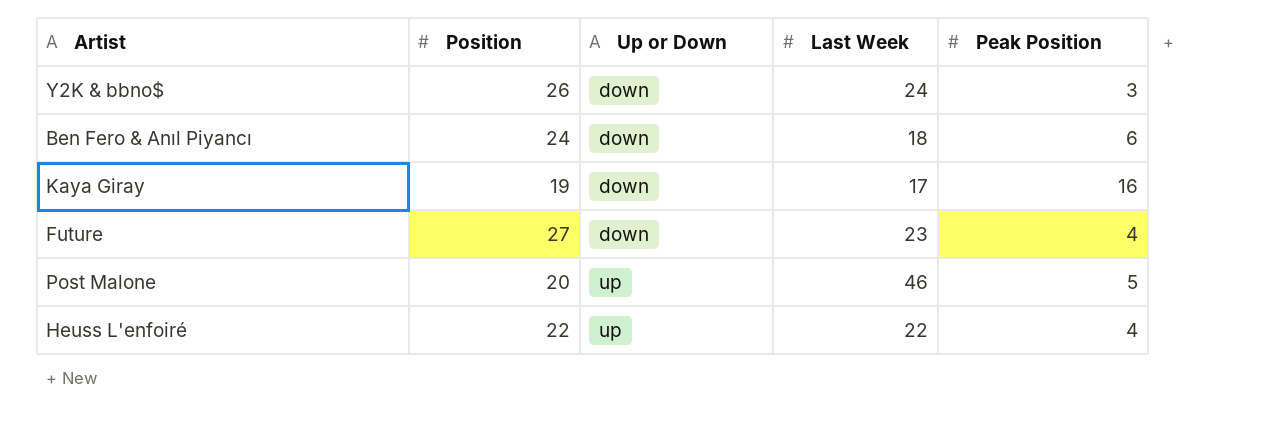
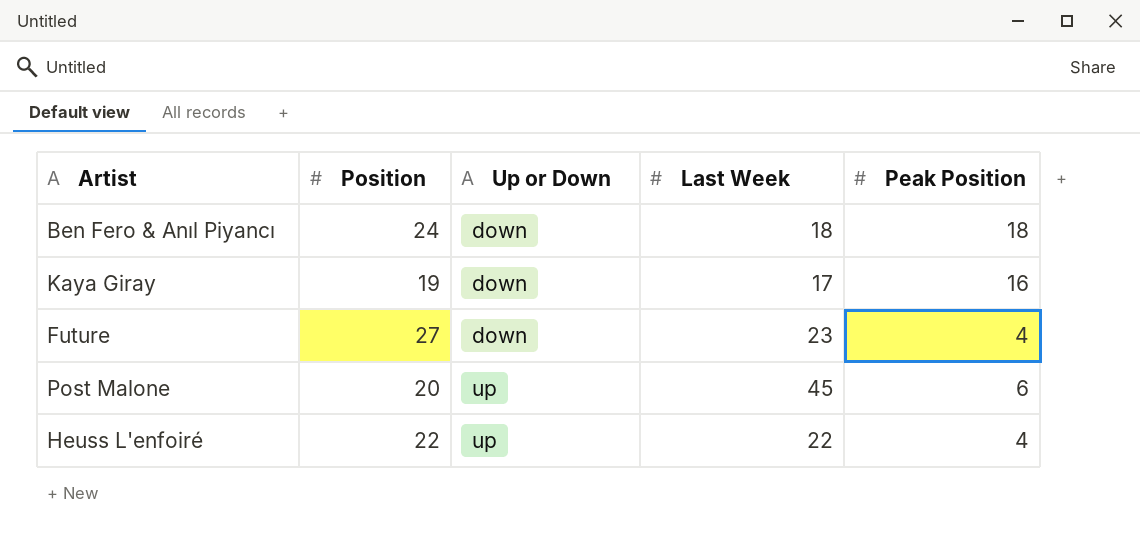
row Y2K & bbno$: 26 | down | 24 | 3 -> none
Ben Fero & Anıl Piyancı | Peak Position: 6 -> 18
Post Malone | Last Week: 46 -> 45
Post Malone | Peak Position: 5 -> 6

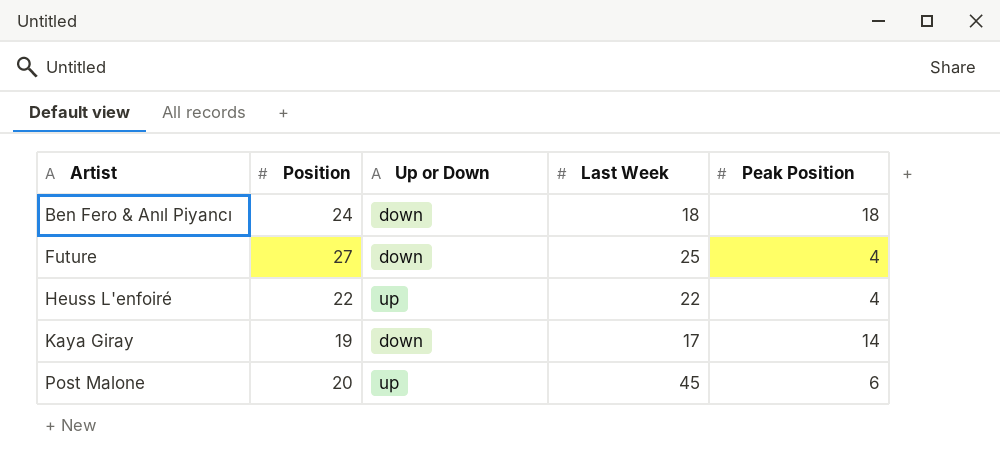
row order: Up or Down ascending -> Artist ascending
Future | Last Week: 23 -> 25
Kaya Giray | Peak Position: 16 -> 14

